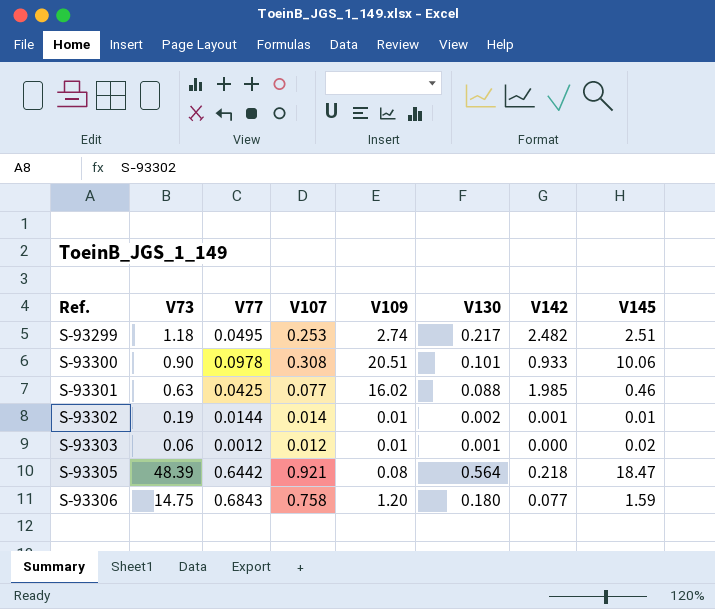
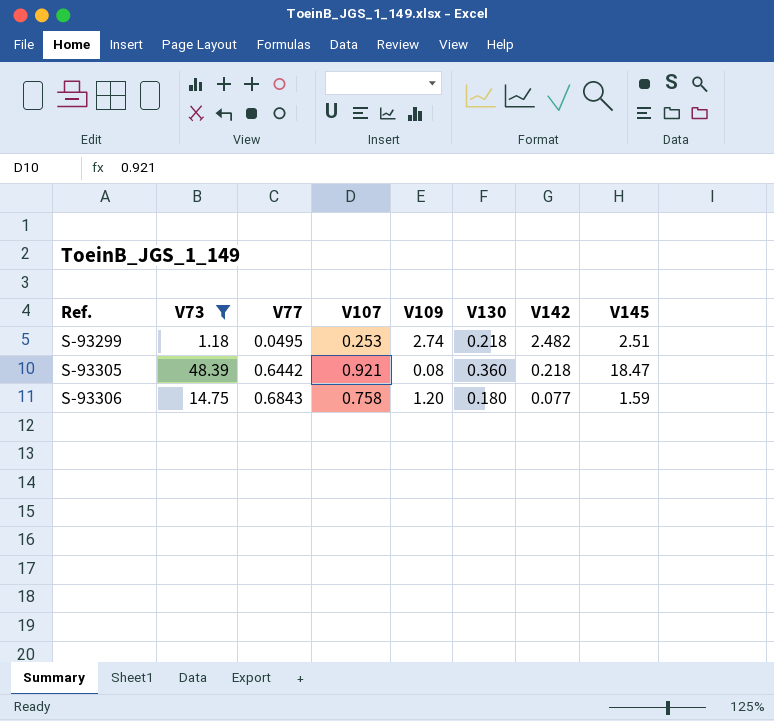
filter: none -> V73 >= 1.18
S-93299 | V130: 0.217 -> 0.218
S-93305 | V130: 0.564 -> 0.360

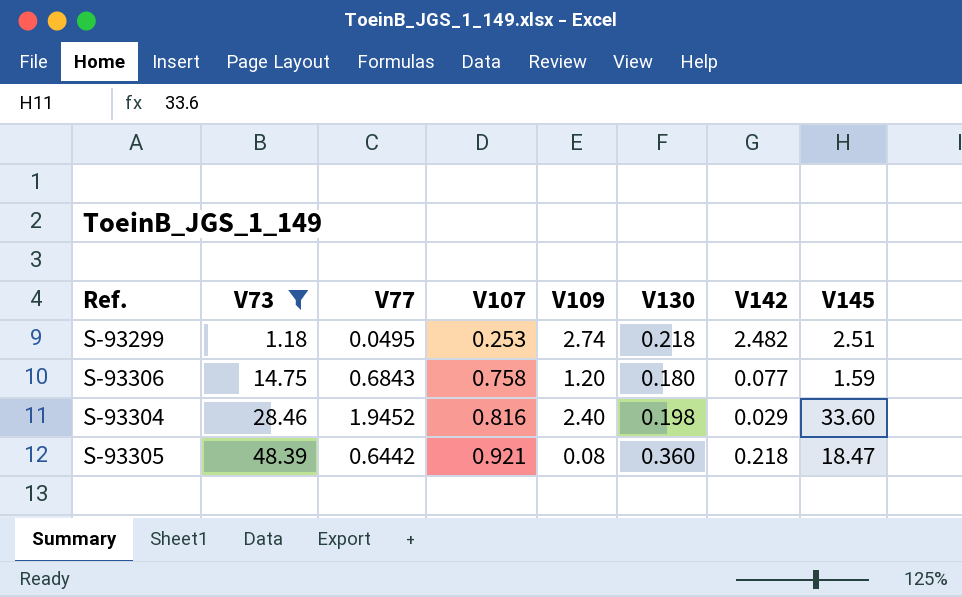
row order: Ref. ascending -> V73 ascending
row S-93304: none -> 28.46 | 1.9452 | 0.816 | 2.40 | 0.198 | 0.029 | 33.60

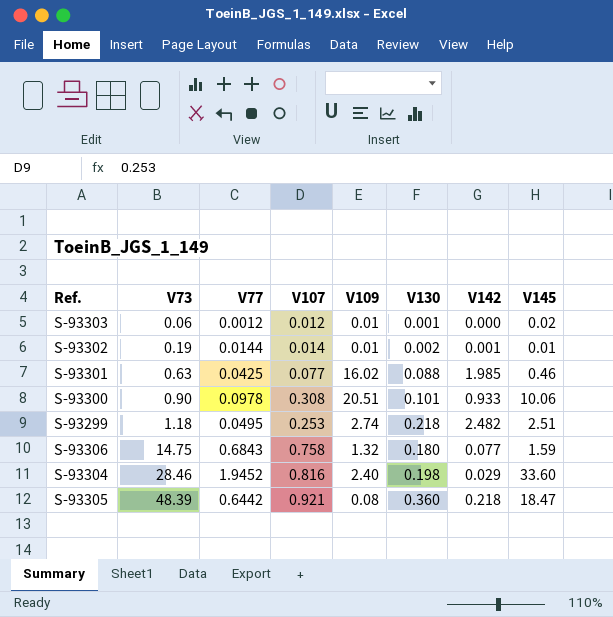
filter: V73 >= 1.18 -> none
S-93306 | V109: 1.20 -> 1.32

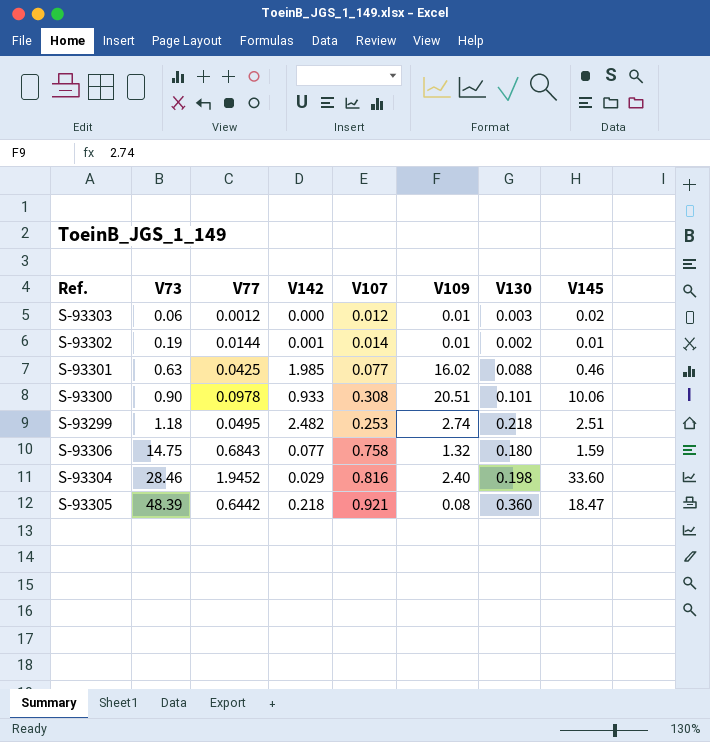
column V142 | position: 7 -> 4
S-93303 | V130: 0.001 -> 0.003

